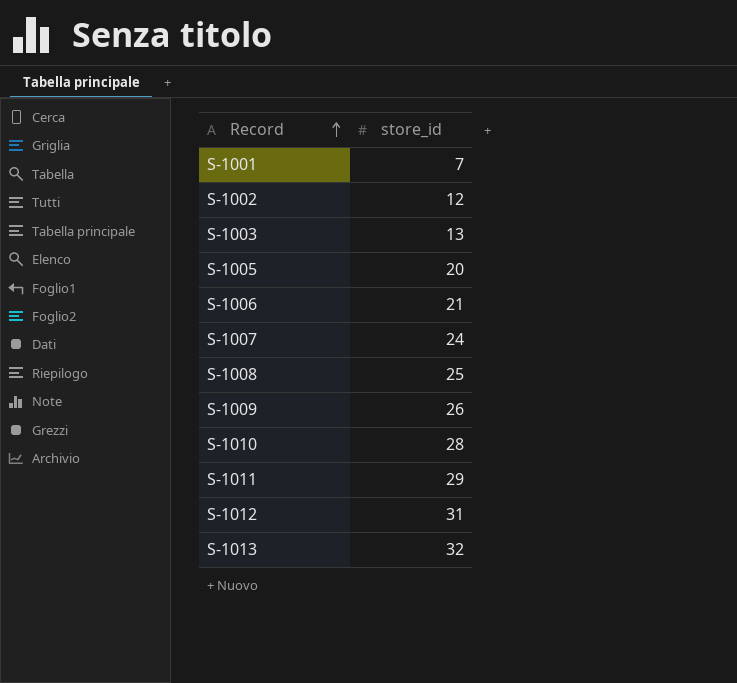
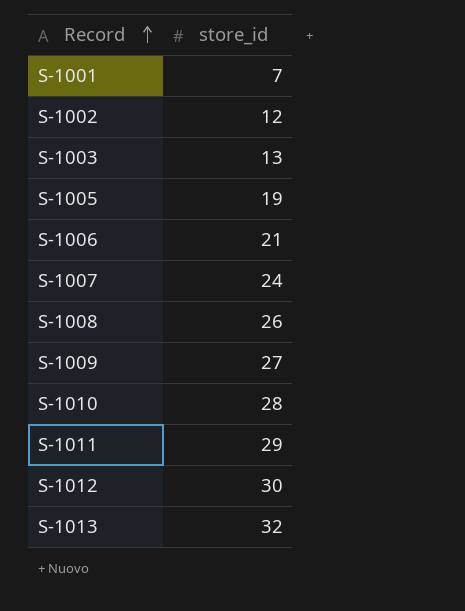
S-1005 | store_id: 20 -> 19
S-1008 | store_id: 25 -> 26
S-1009 | store_id: 26 -> 27
S-1012 | store_id: 31 -> 30

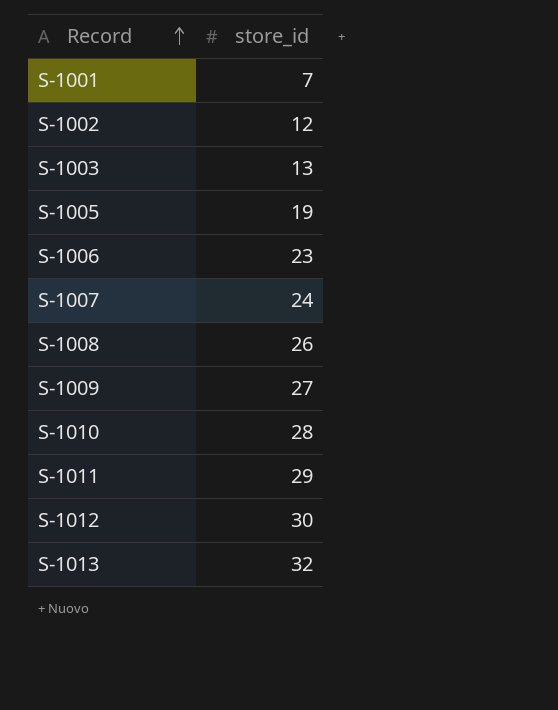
S-1006 | store_id: 21 -> 23

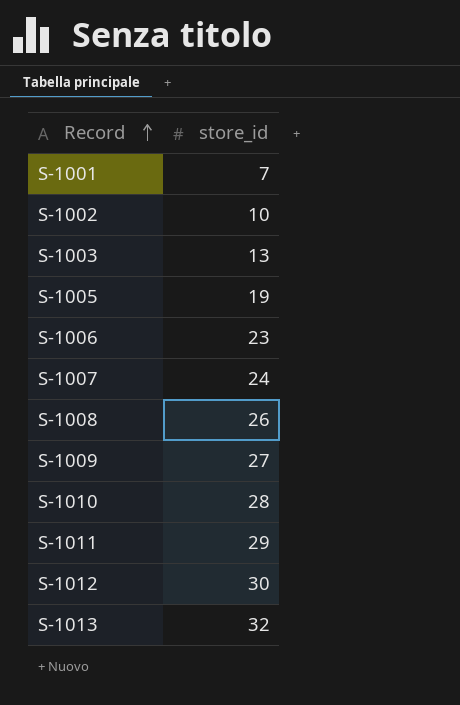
S-1002 | store_id: 12 -> 10

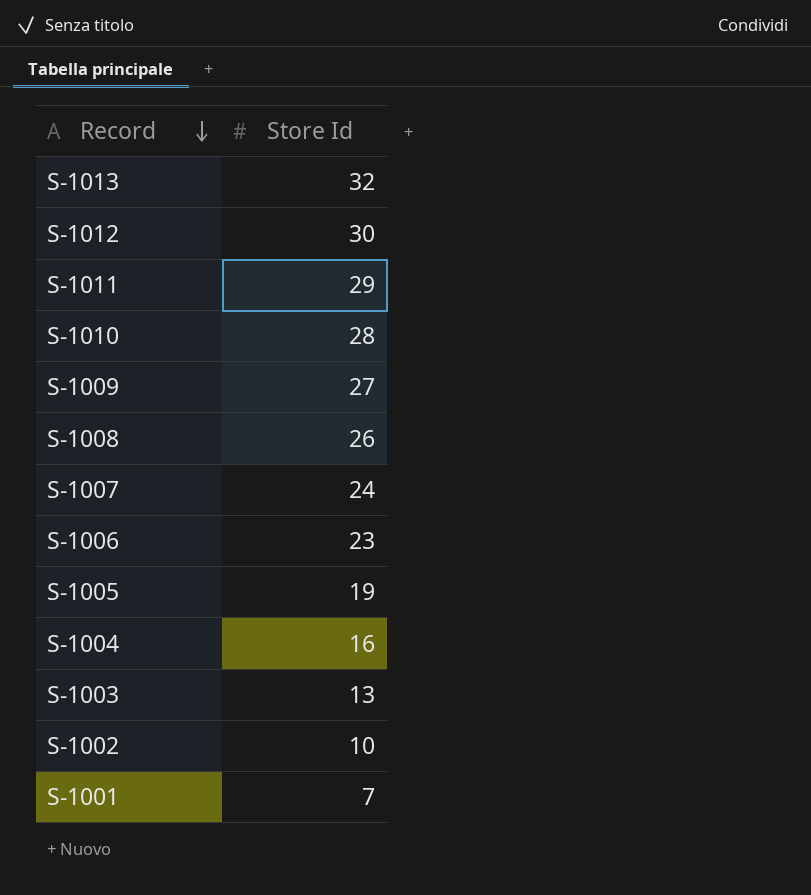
row order: Record ascending -> Record descending
column name: store_id -> Store Id
row S-1004: none -> 16

